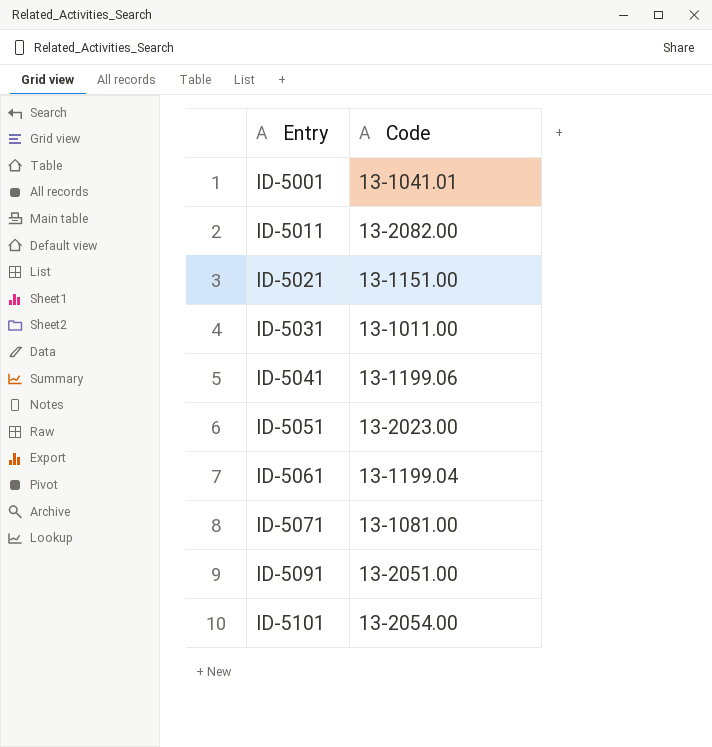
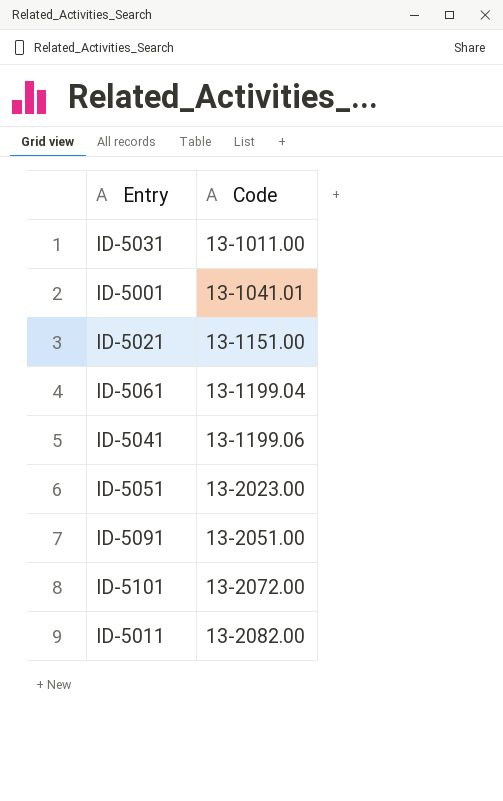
row order: Entry ascending -> Code ascending
row ID-5071: 13-1081.00 -> none
ID-5101 | Code: 13-2054.00 -> 13-2072.00

